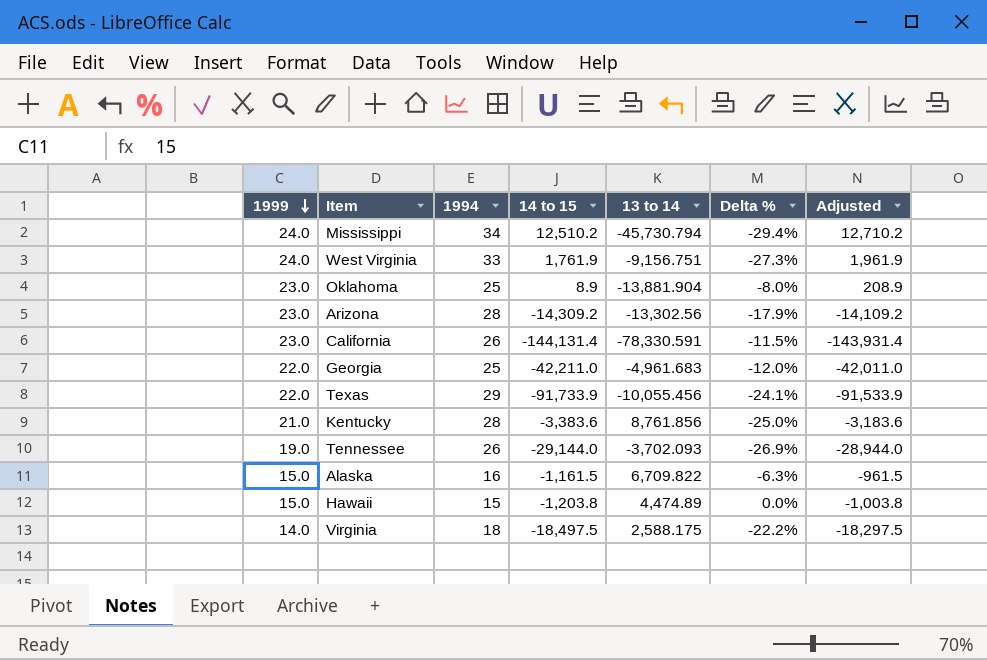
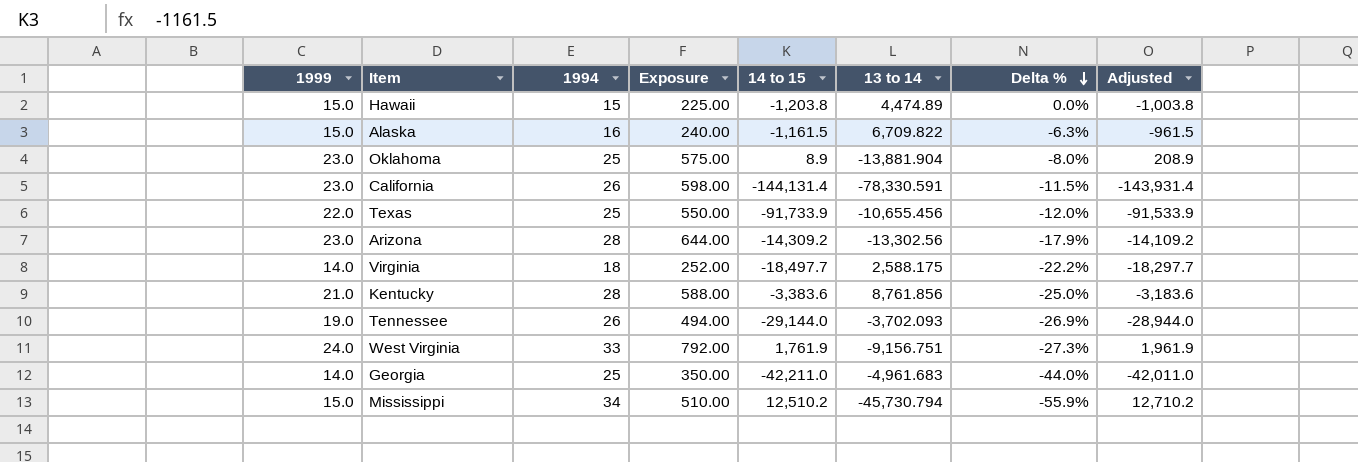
row order: 1999 descending -> Delta % descending
column Exposure | formula: none -> [1999] * [1994]
Texas | 1994: 29 -> 25
Texas | 13 to 14: -10,055.456 -> -10,655.456
Texas | Delta %: -24.1% -> -12.0%
Virginia | 14 to 15: -18,497.5 -> -18,497.7
Virginia | Adjusted: -18,297.5 -> -18,297.7
Georgia | 1999: 22.0 -> 14.0
Georgia | Delta %: -12.0% -> -44.0%
Mississippi | 1999: 24.0 -> 15.0
Mississippi | Delta %: -29.4% -> -55.9%

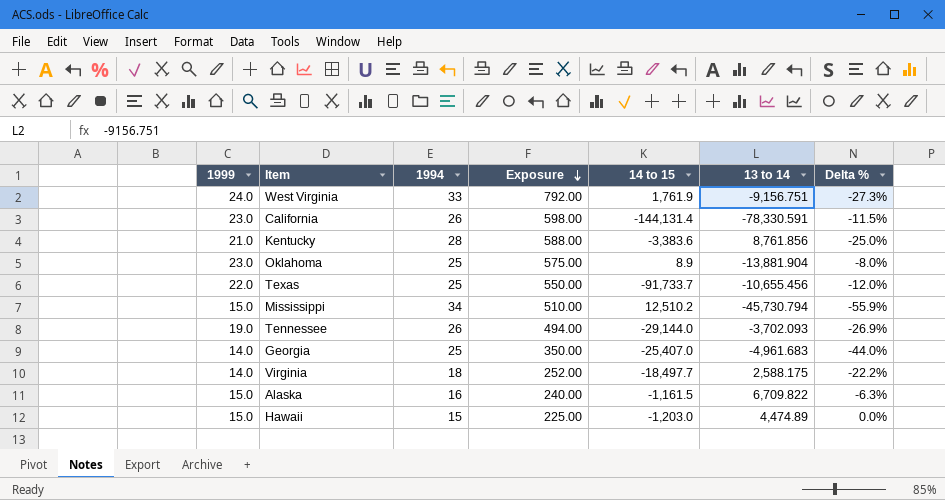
row order: Delta % descending -> Exposure descending
column Adjusted | formula: [14 to 15] + 200 -> none
row Arizona: 23.0 | 28 | 644.00 | -14,309.2 | -13,302.56 | -17.9% | -14,109.2 -> none
Texas | 14 to 15: -91,733.9 -> -91,733.7
Georgia | 14 to 15: -42,211.0 -> -25,407.0
Hawaii | 14 to 15: -1,203.8 -> -1,203.0

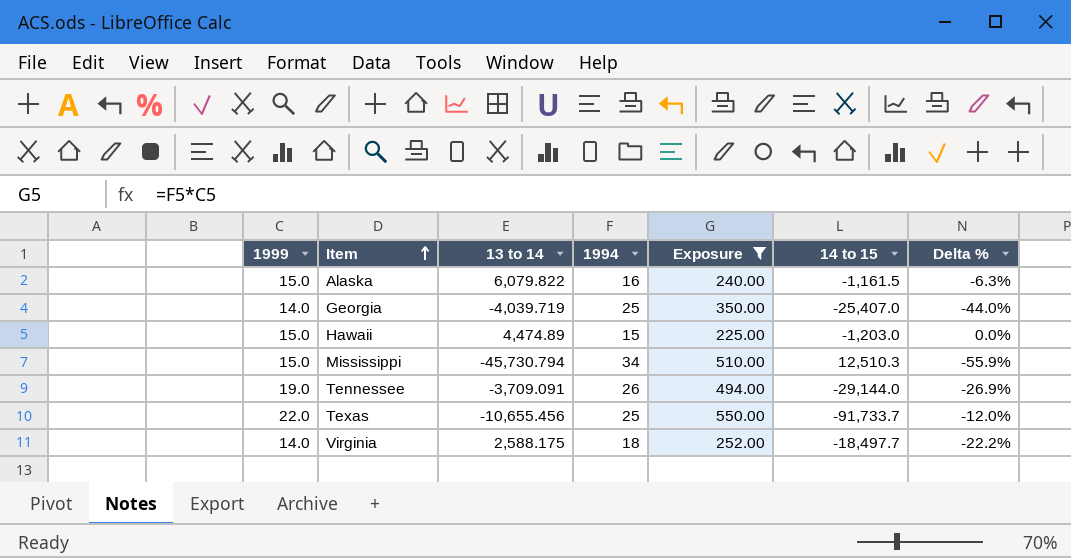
filter: none -> Exposure <= 550.00
row order: Exposure descending -> Item ascending
column 13 to 14 | position: 6 -> 3
Alaska | 13 to 14: 6,709.822 -> 6,079.822
Georgia | 13 to 14: -4,961.683 -> -4,039.719
Mississippi | 14 to 15: 12,510.2 -> 12,510.3
Tennessee | 13 to 14: -3,702.093 -> -3,709.091

